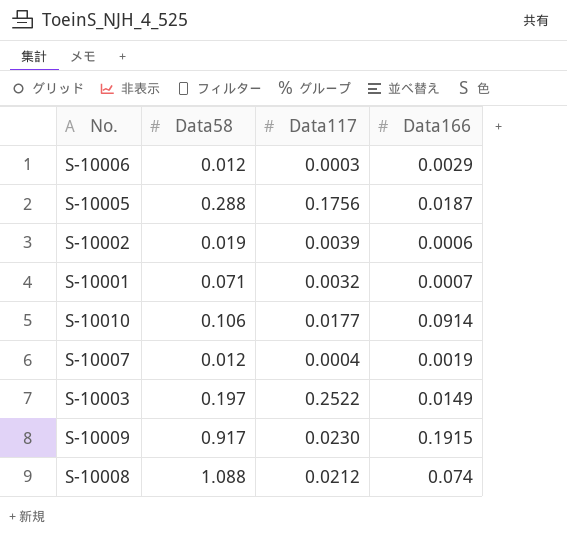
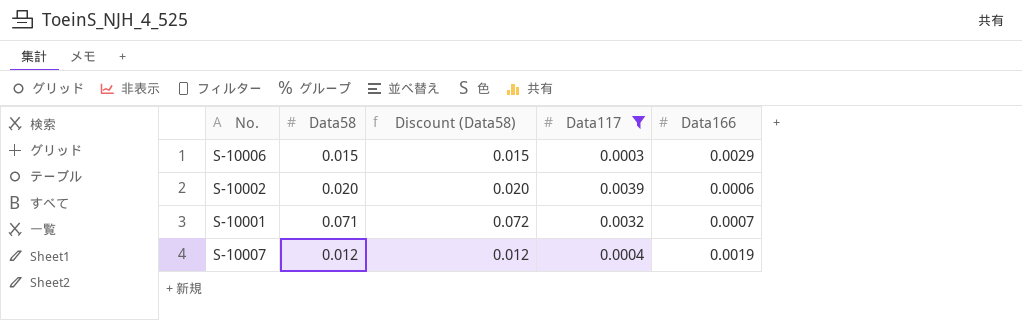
filter: none -> Data117 <= 0.0039
column Discount (Data58) | formula: none -> [Data58] * 1.02
S-10006 | Data58: 0.012 -> 0.015
S-10002 | Data58: 0.019 -> 0.020

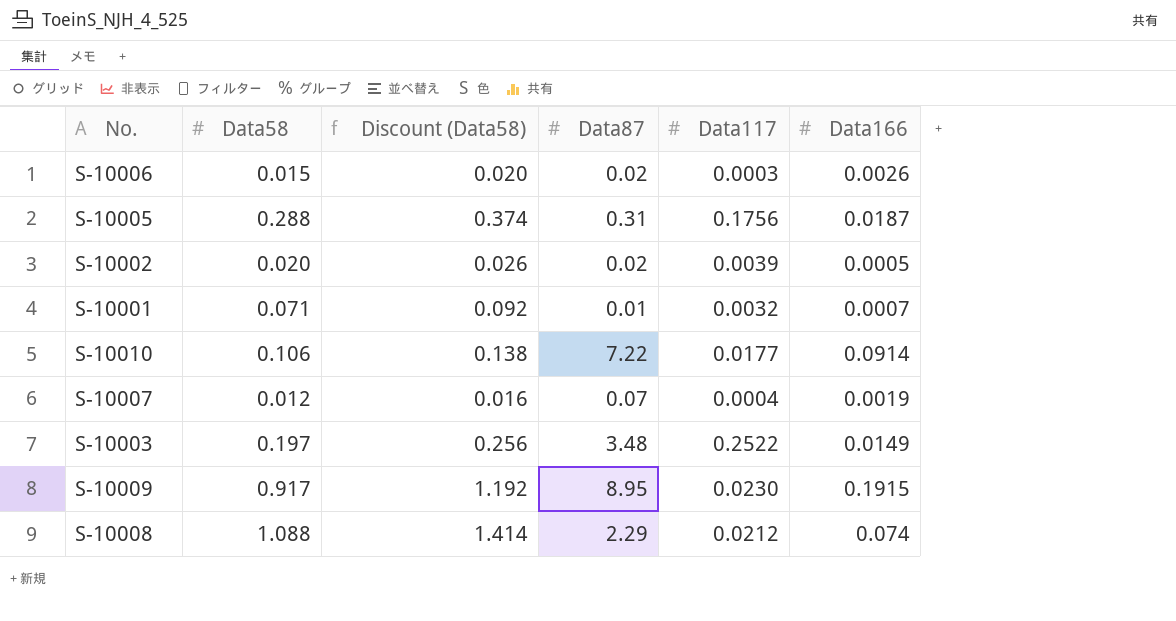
filter: Data117 <= 0.0039 -> none
column Discount (Data58) | formula: [Data58] * 1.02 -> [Data58] * 1.3
column Data87 | position: none -> 4
S-10006 | Data166: 0.0029 -> 0.0026
S-10002 | Data166: 0.0006 -> 0.0005

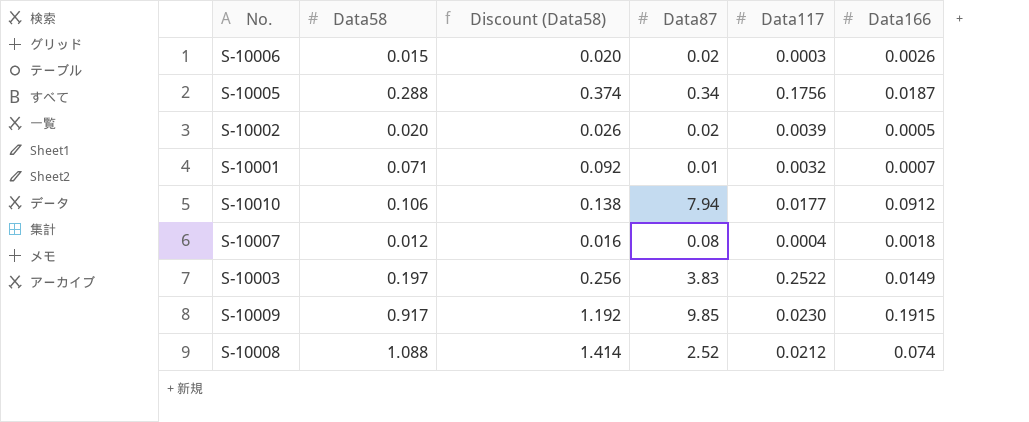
S-10005 | Data87: 0.31 -> 0.34
S-10010 | Data87: 7.22 -> 7.94
S-10010 | Data166: 0.0914 -> 0.0912
S-10007 | Data87: 0.07 -> 0.08
S-10007 | Data166: 0.0019 -> 0.0018
S-10003 | Data87: 3.48 -> 3.83
S-10009 | Data87: 8.95 -> 9.85
S-10008 | Data87: 2.29 -> 2.52

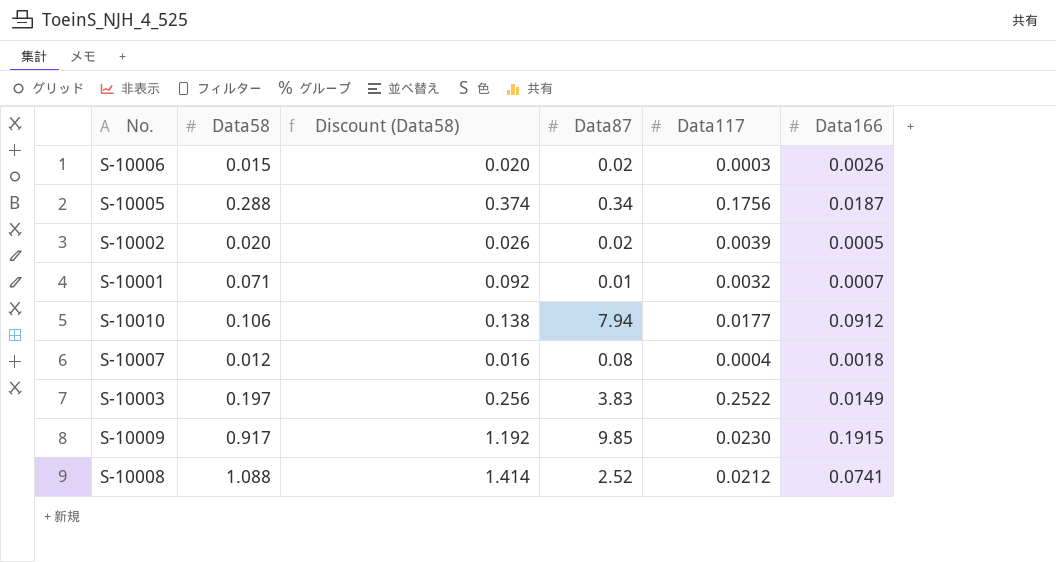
S-10008 | Data166: 0.074 -> 0.0741

